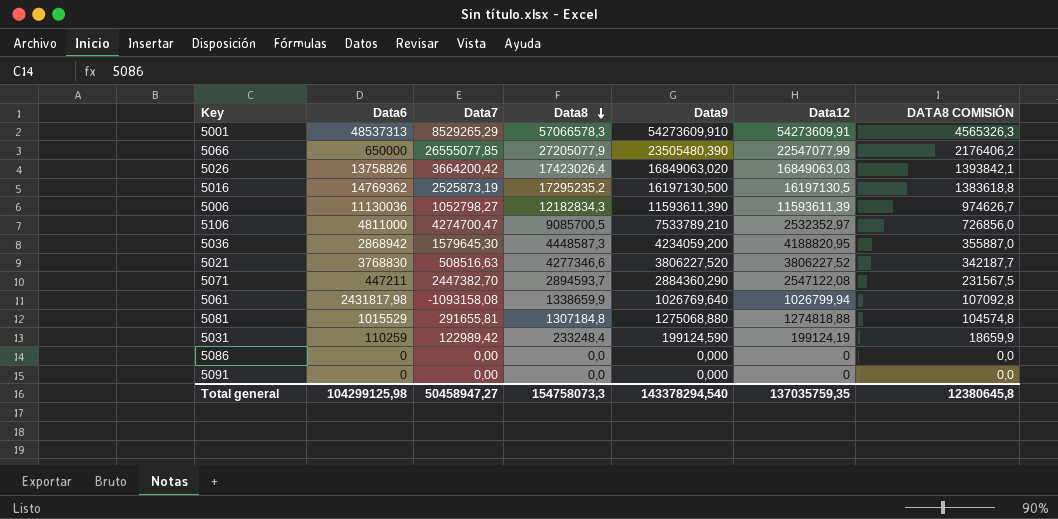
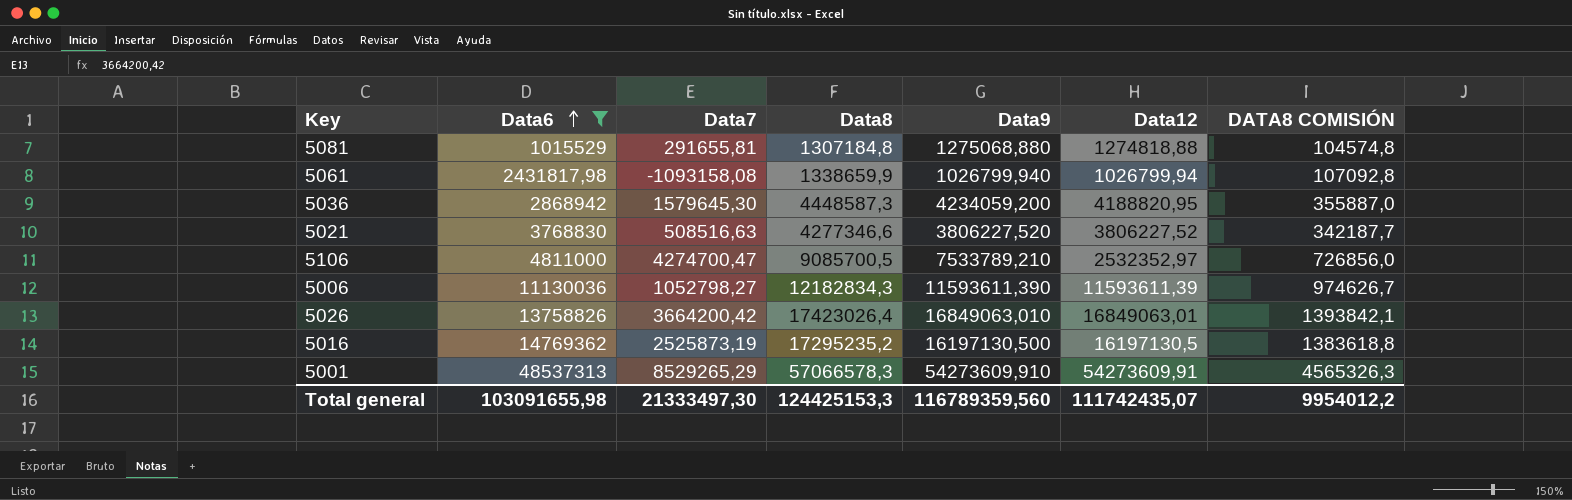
filter: none -> Data6 >= 1015529
row order: Data8 descending -> Data6 ascending
5061 | Data9: 1026769,640 -> 1026799,940
5026 | Data9: 16849063,020 -> 16849063,010
5026 | Data12: 16849063,03 -> 16849063,01
Total general | Data6: 104299125,98 -> 103091655,98
Total general | Data7: 50458947,27 -> 21333497,30
Total general | Data8: 154758073,3 -> 124425153,3
Total general | Data9: 143378294,540 -> 116789359,560
Total general | Data12: 137035759,35 -> 111742435,07
Total general | DATA8 COMISIÓN: 12380645,8 -> 9954012,2

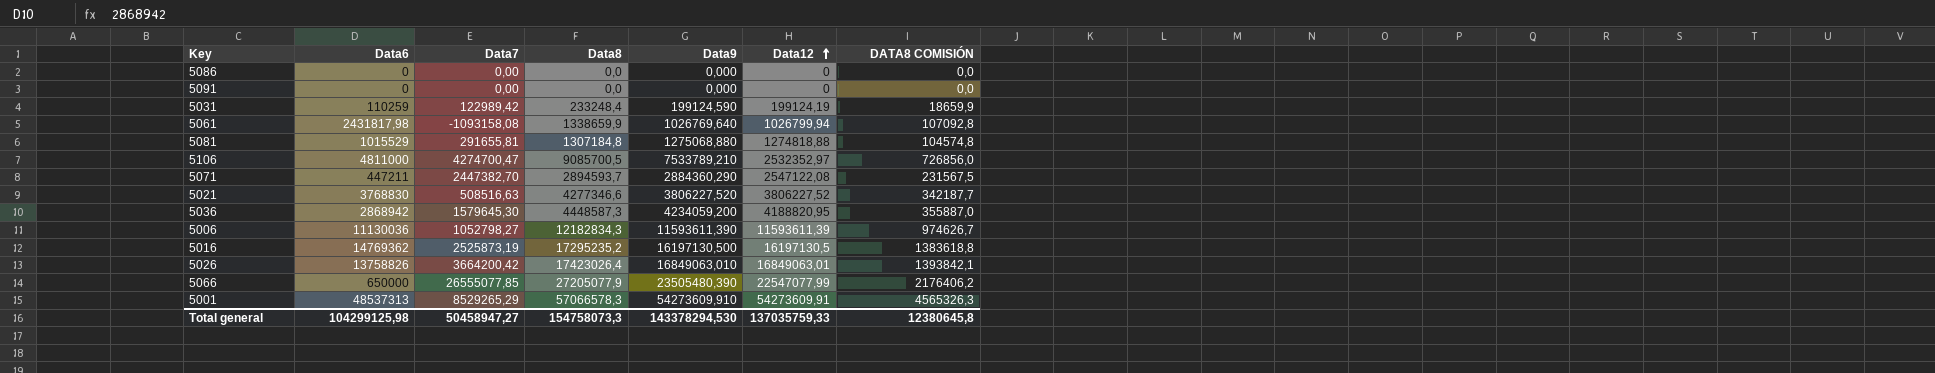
filter: Data6 >= 1015529 -> none
row order: Data6 ascending -> Data12 ascending
5061 | Data9: 1026799,940 -> 1026769,640
Total general | Data6: 103091655,98 -> 104299125,98
Total general | Data7: 21333497,30 -> 50458947,27
Total general | Data8: 124425153,3 -> 154758073,3
Total general | Data9: 116789359,560 -> 143378294,530
Total general | Data12: 111742435,07 -> 137035759,33
Total general | DATA8 COMISIÓN: 9954012,2 -> 12380645,8

